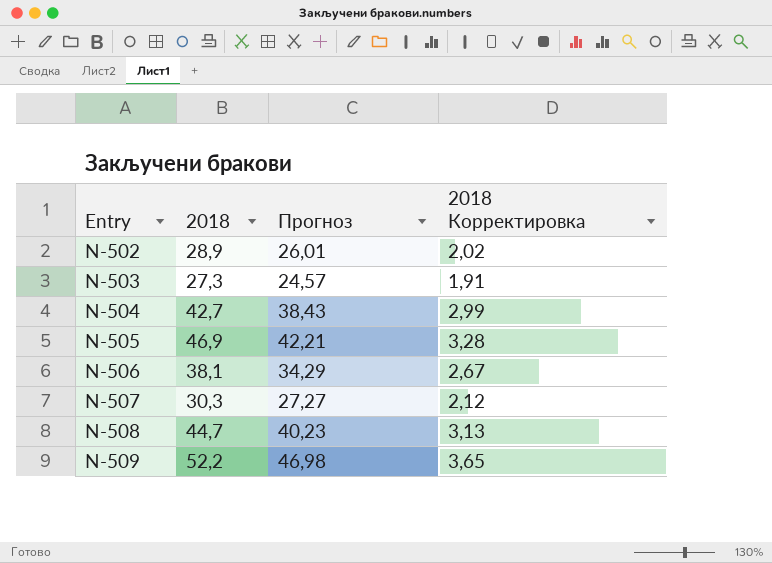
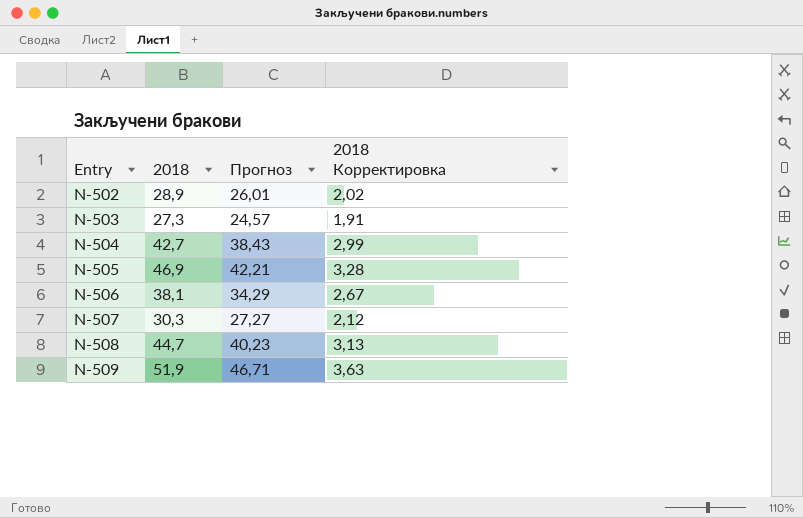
N-509 | 2018: 52,2 -> 51,9
N-509 | Прогноз: 46,98 -> 46,71
N-509 | 2018 Корректировка: 3,65 -> 3,63

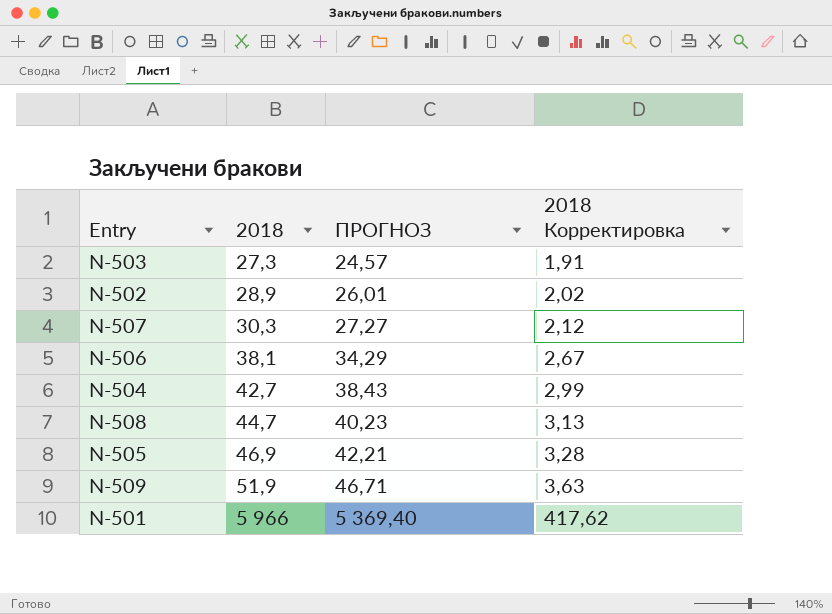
row order: Entry ascending -> 2018 ascending
column name: Прогноз -> ПРОГНОЗ
row N-501: none -> 5 966 | 5 369,40 | 417,62

